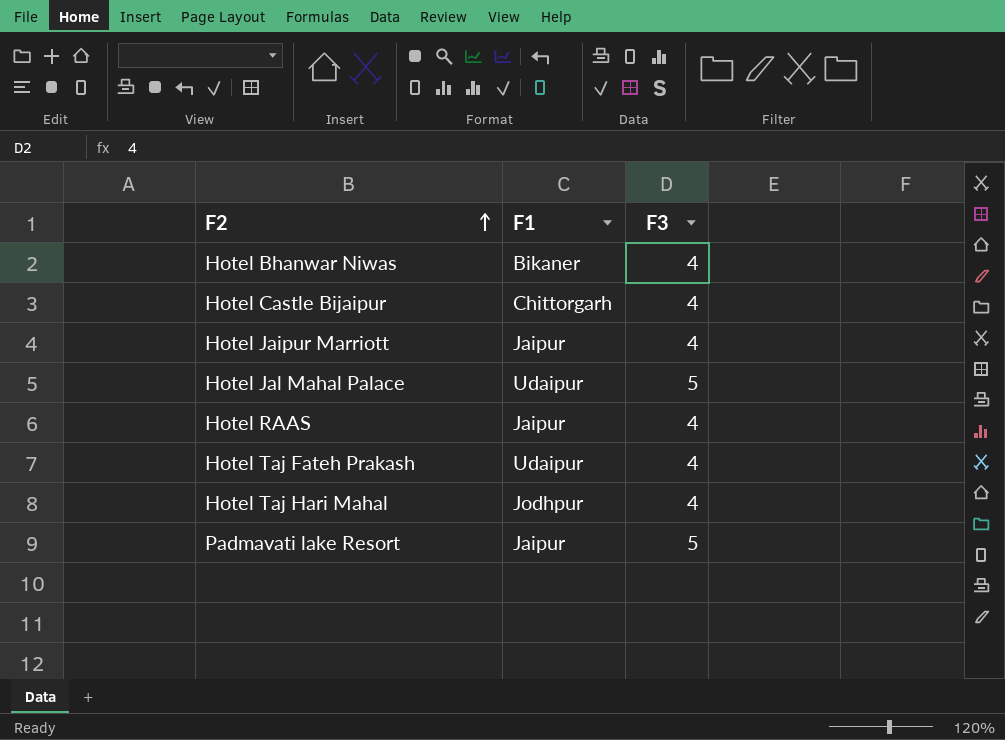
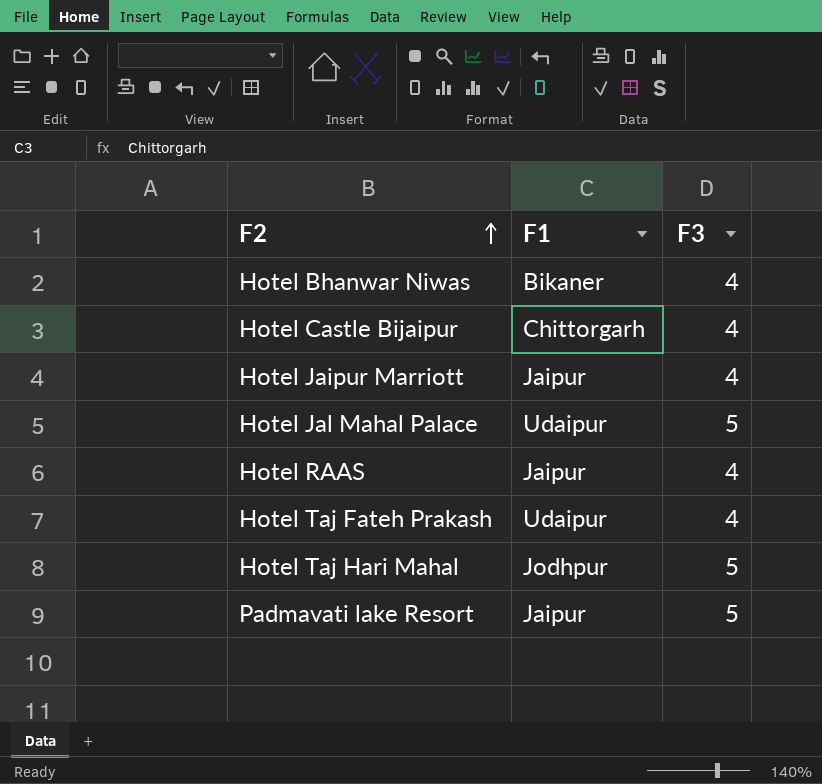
Hotel Taj Hari Mahal | F3: 4 -> 5

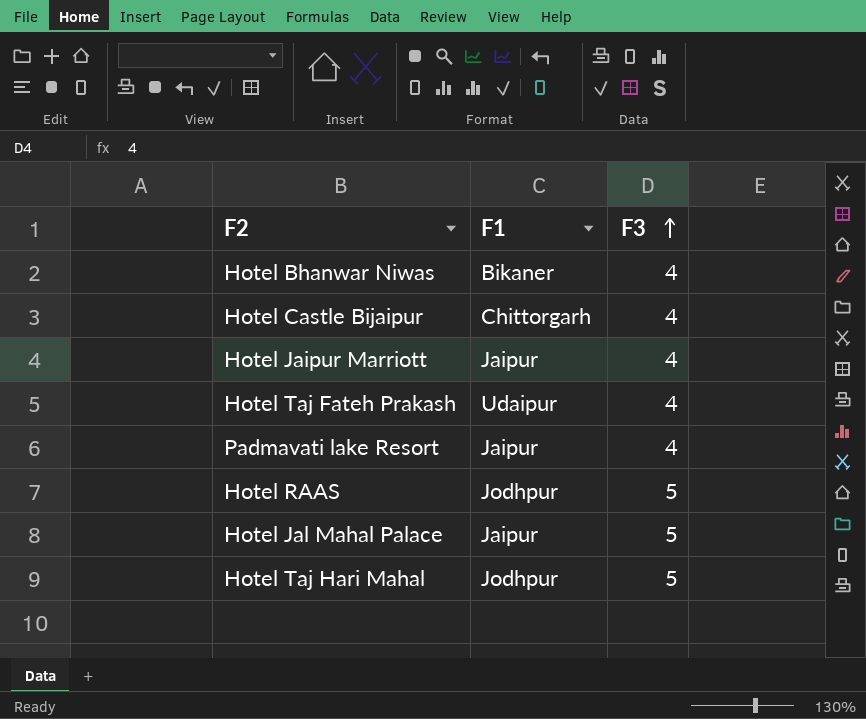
row order: F2 ascending -> F3 ascending
Padmavati lake Resort | F3: 5 -> 4
Hotel RAAS | F1: Jaipur -> Jodhpur
Hotel RAAS | F3: 4 -> 5
Hotel Jal Mahal Palace | F1: Udaipur -> Jaipur

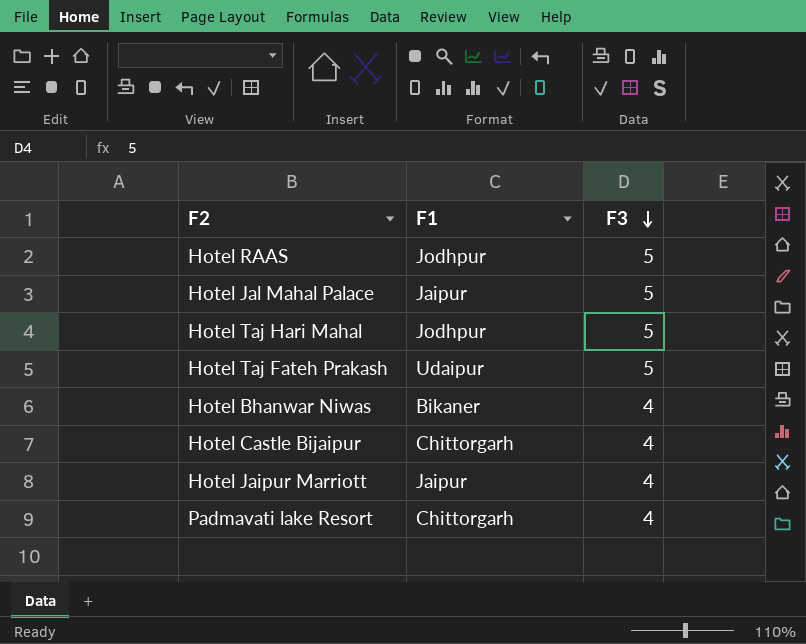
row order: F3 ascending -> F3 descending
Hotel Taj Fateh Prakash | F3: 4 -> 5
Padmavati lake Resort | F1: Jaipur -> Chittorgarh

